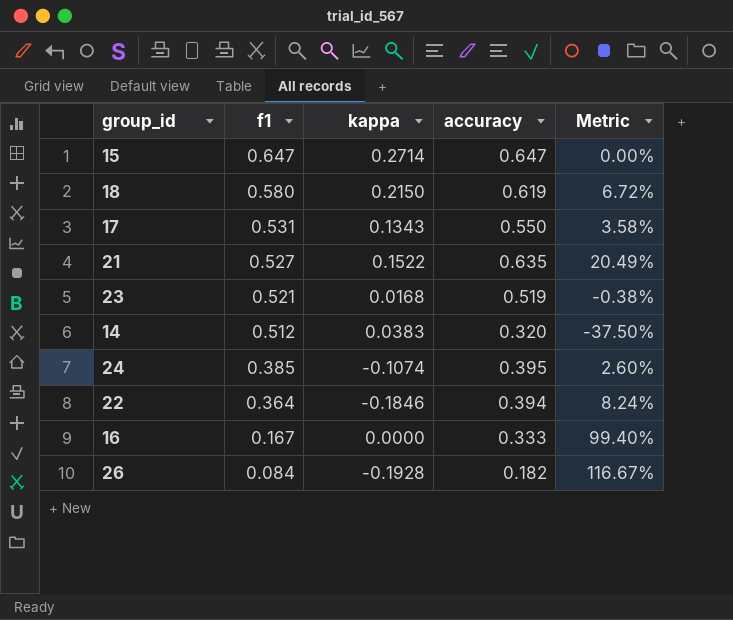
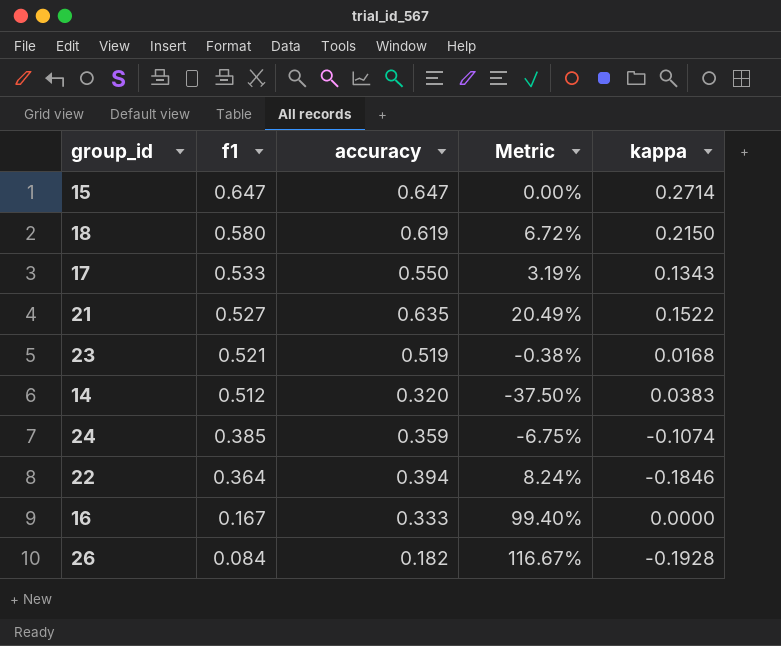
column kappa | position: 3 -> 5
17 | f1: 0.531 -> 0.533
17 | Metric: 3.58% -> 3.19%
24 | accuracy: 0.395 -> 0.359
24 | Metric: 2.60% -> -6.75%

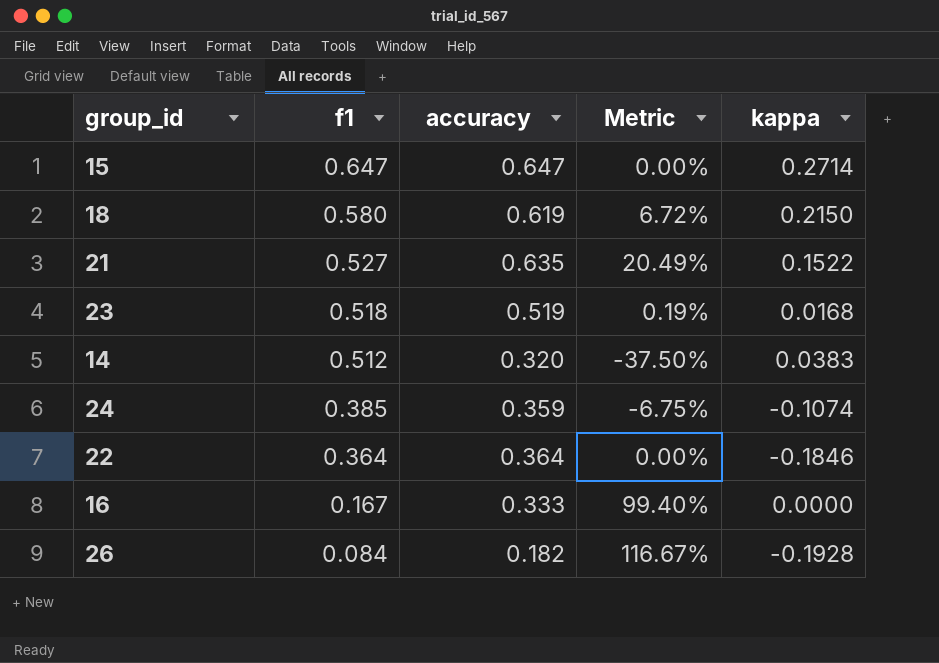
row 17: 0.533 | 0.550 | 3.19% | 0.1343 -> none
23 | f1: 0.521 -> 0.518
23 | Metric: -0.38% -> 0.19%
22 | accuracy: 0.394 -> 0.364
22 | Metric: 8.24% -> 0.00%

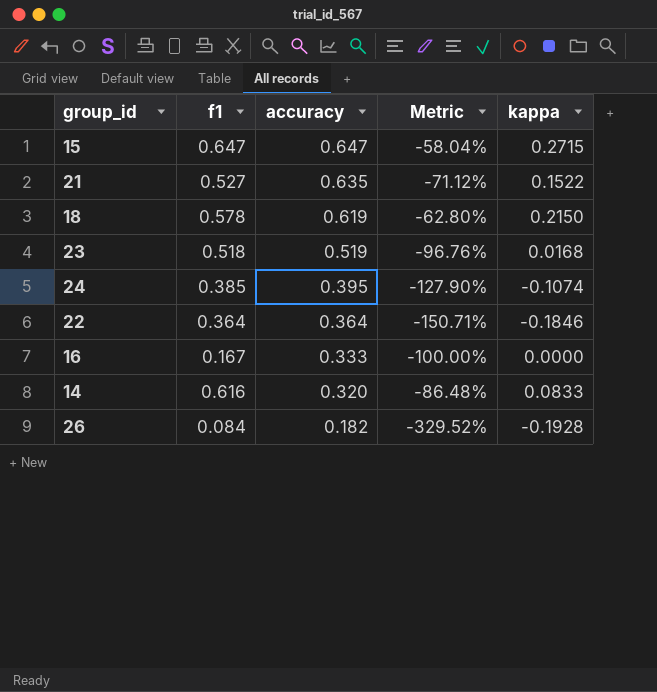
row order: f1 descending -> accuracy descending
column Metric | formula: ([accuracy] - [f1]) / [f1] -> ([kappa] - [f1]) / [f1]
15 | kappa: 0.2714 -> 0.2715
18 | f1: 0.580 -> 0.578
24 | accuracy: 0.359 -> 0.395
14 | f1: 0.512 -> 0.616
14 | kappa: 0.0383 -> 0.0833

